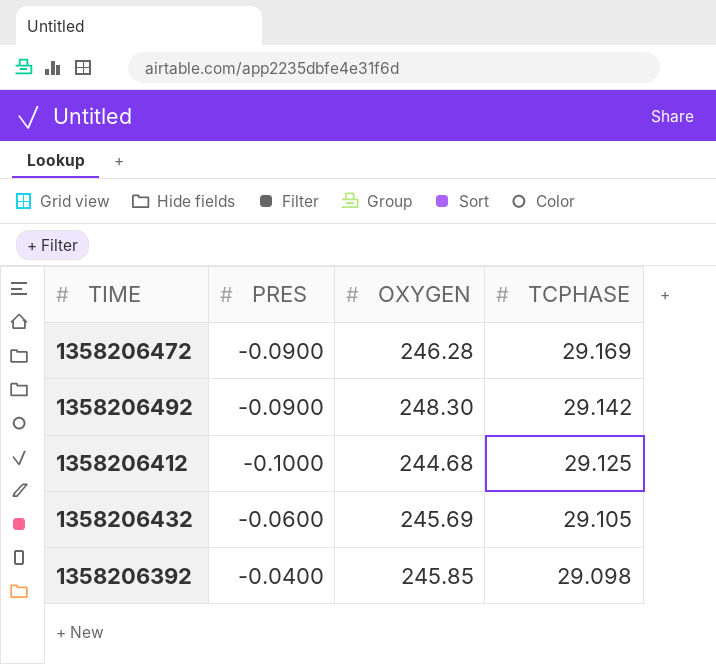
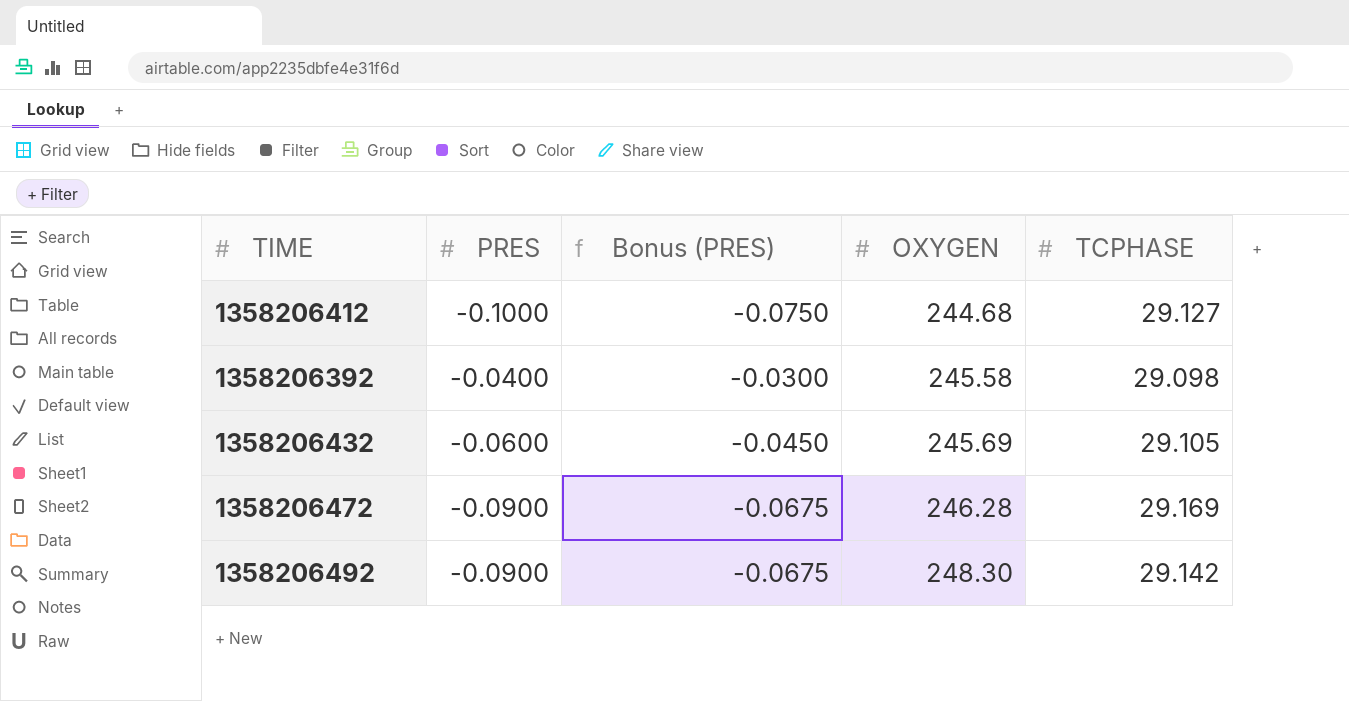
row order: TCPHASE descending -> OXYGEN ascending
column Bonus (PRES) | formula: none -> [PRES] * 0.75
1358206412 | TCPHASE: 29.125 -> 29.127
1358206392 | OXYGEN: 245.85 -> 245.58

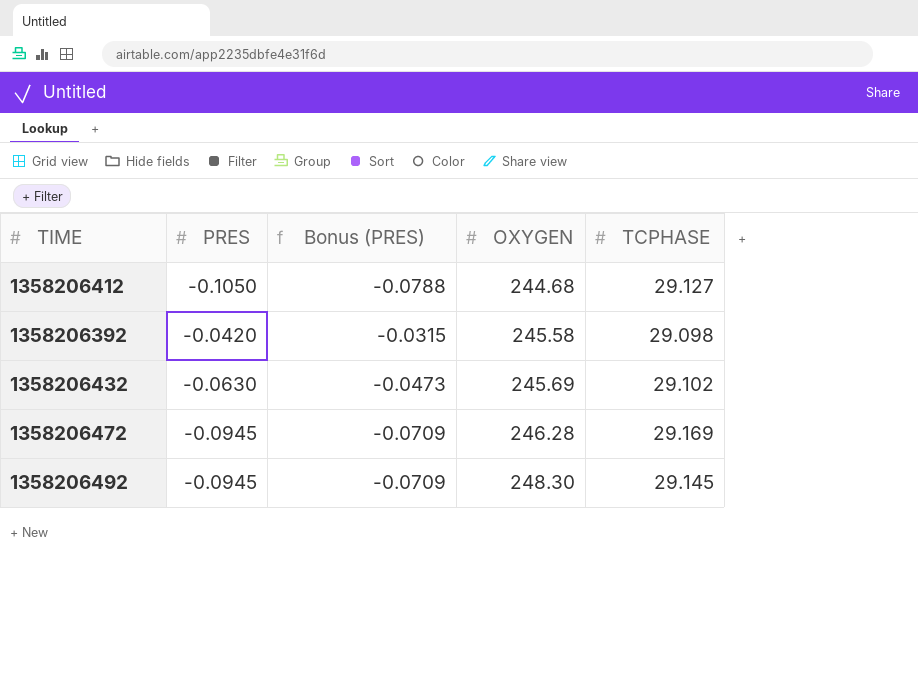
1358206412 | PRES: -0.1000 -> -0.1050
1358206412 | Bonus (PRES): -0.0750 -> -0.0788
1358206392 | PRES: -0.0400 -> -0.0420
1358206392 | Bonus (PRES): -0.0300 -> -0.0315
1358206432 | PRES: -0.0600 -> -0.0630
1358206432 | Bonus (PRES): -0.0450 -> -0.0473
1358206432 | TCPHASE: 29.105 -> 29.102
1358206472 | PRES: -0.0900 -> -0.0945
1358206472 | Bonus (PRES): -0.0675 -> -0.0709
1358206492 | PRES: -0.0900 -> -0.0945
1358206492 | Bonus (PRES): -0.0675 -> -0.0709
1358206492 | TCPHASE: 29.142 -> 29.145

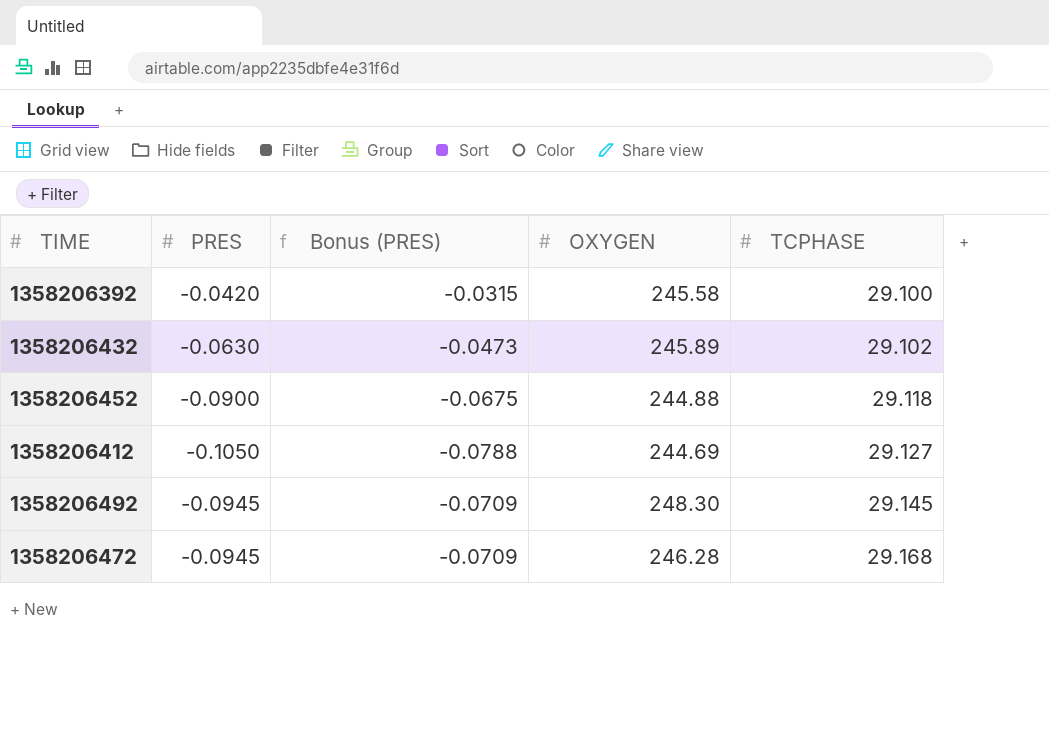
row order: OXYGEN ascending -> TCPHASE ascending
1358206392 | TCPHASE: 29.098 -> 29.100
1358206432 | OXYGEN: 245.69 -> 245.89
row 1358206452: none -> -0.0900 | -0.0675 | 244.88 | 29.118
1358206412 | OXYGEN: 244.68 -> 244.69
1358206472 | TCPHASE: 29.169 -> 29.168

